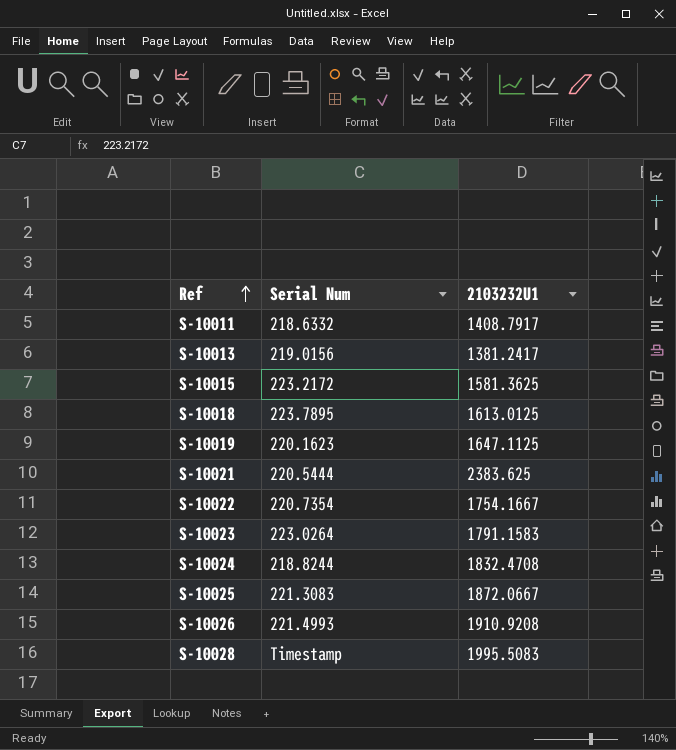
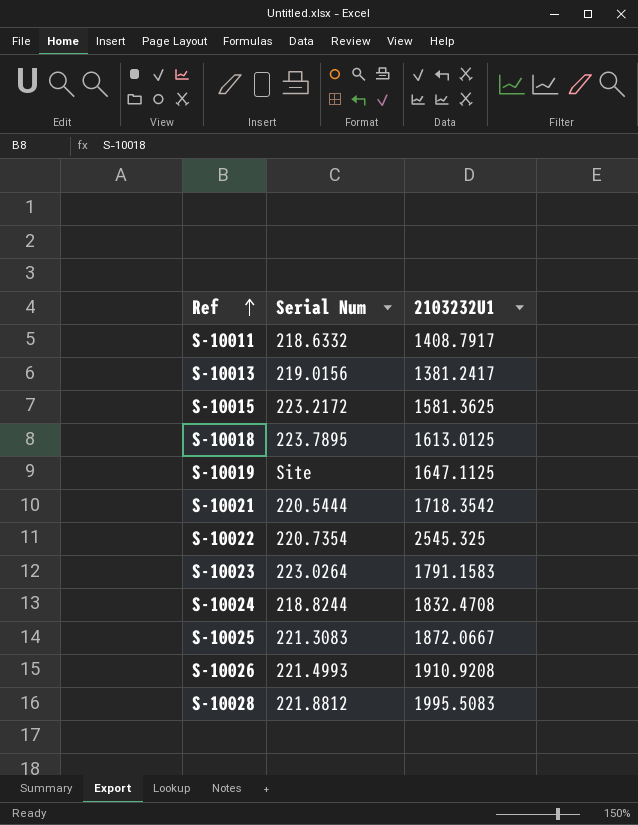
S-10019 | Serial Num: 220.1623 -> Site
S-10021 | 2103232U1: 2383.625 -> 1718.3542
S-10022 | 2103232U1: 1754.1667 -> 2545.325
S-10028 | Serial Num: Timestamp -> 221.8812

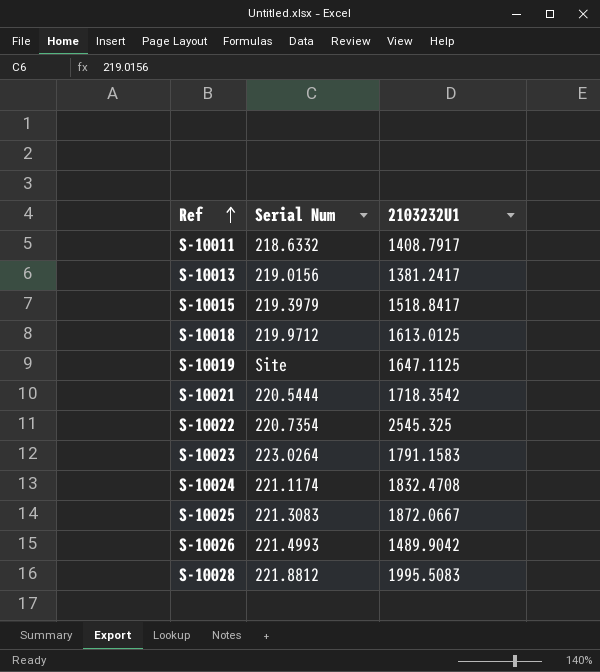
S-10015 | Serial Num: 223.2172 -> 219.3979
S-10015 | 2103232U1: 1581.3625 -> 1518.8417
S-10018 | Serial Num: 223.7895 -> 219.9712
S-10024 | Serial Num: 218.8244 -> 221.1174
S-10026 | 2103232U1: 1910.9208 -> 1489.9042

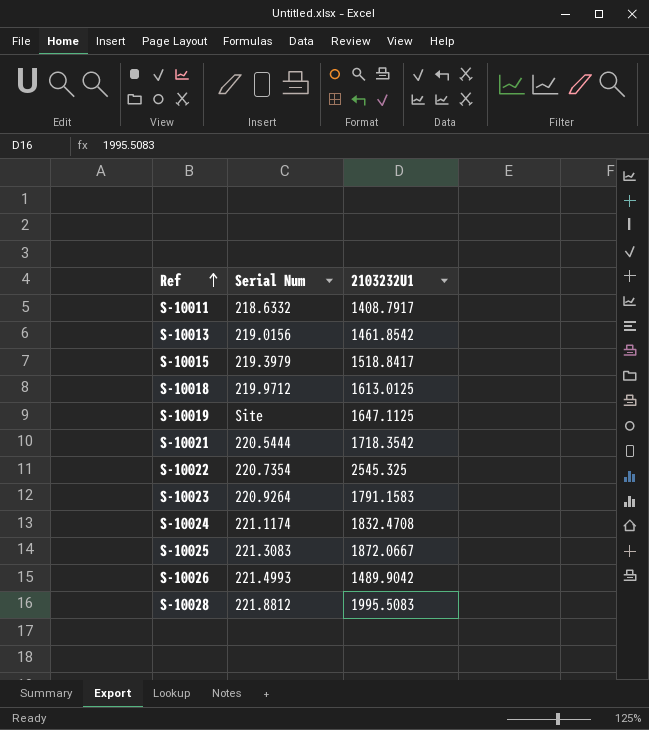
S-10013 | 2103232U1: 1381.2417 -> 1461.8542
S-10023 | Serial Num: 223.0264 -> 220.9264

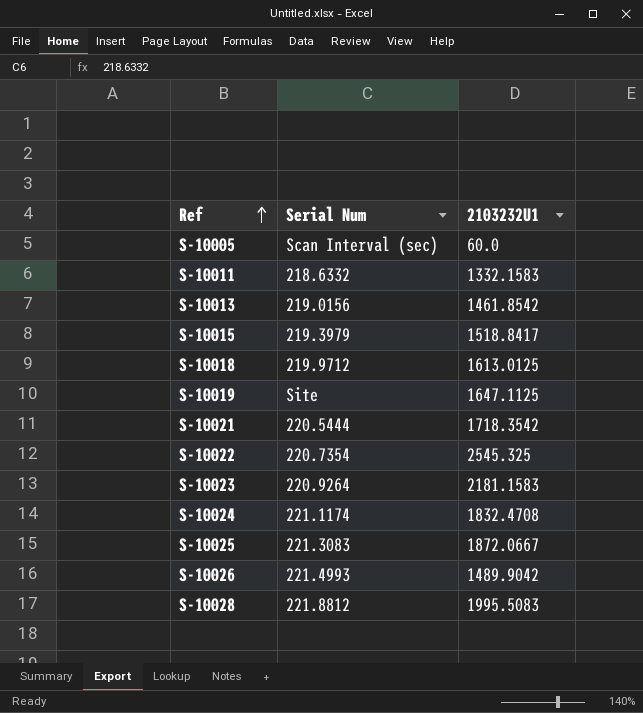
row S-10005: none -> Scan Interval (sec) | 60.0
S-10011 | 2103232U1: 1408.7917 -> 1332.1583
S-10023 | 2103232U1: 1791.1583 -> 2181.1583

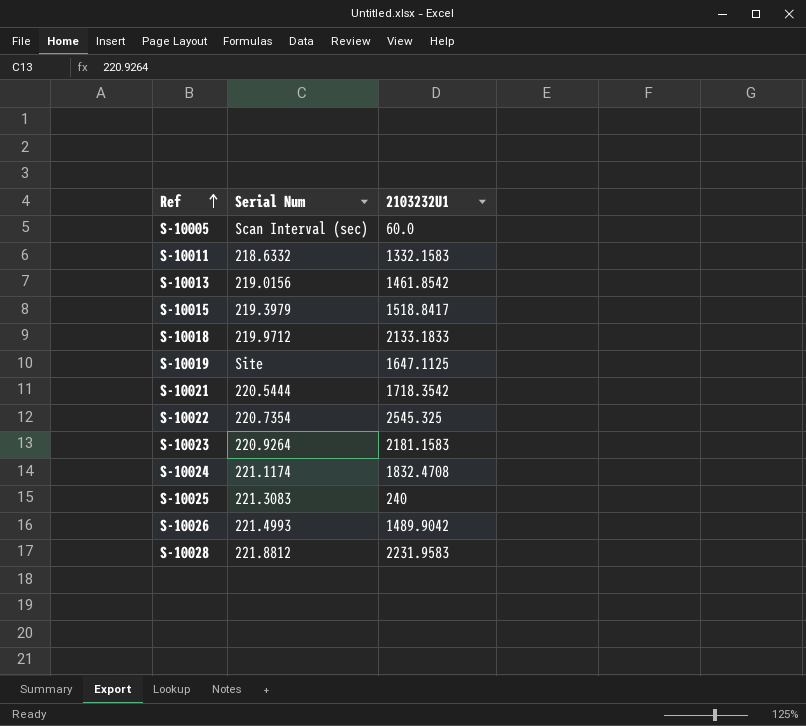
S-10018 | 2103232U1: 1613.0125 -> 2133.1833
S-10025 | 2103232U1: 1872.0667 -> 240
S-10028 | 2103232U1: 1995.5083 -> 2231.9583

